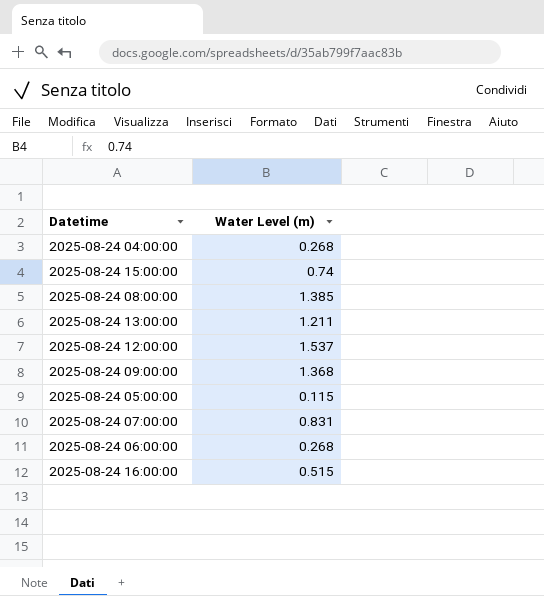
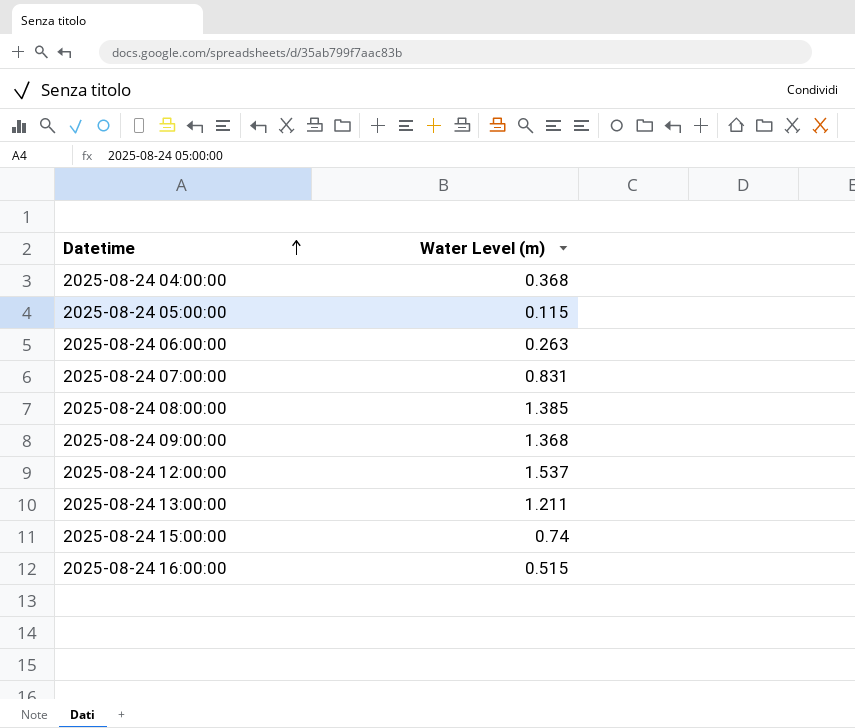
row order: none -> Datetime ascending
2025-08-24 04:00:00 | Water Level (m): 0.268 -> 0.368
2025-08-24 06:00:00 | Water Level (m): 0.268 -> 0.263

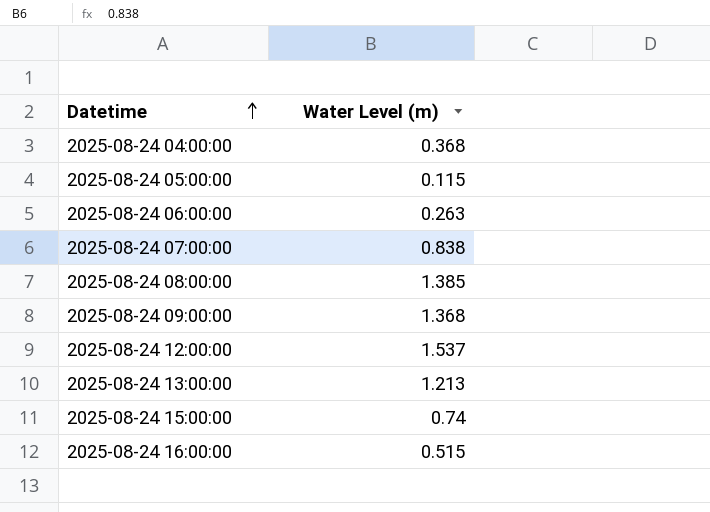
2025-08-24 07:00:00 | Water Level (m): 0.831 -> 0.838
2025-08-24 13:00:00 | Water Level (m): 1.211 -> 1.213

